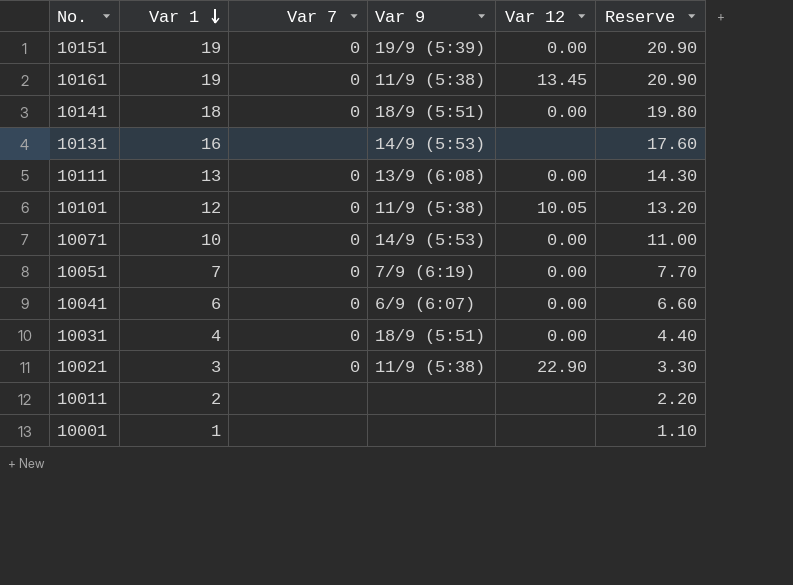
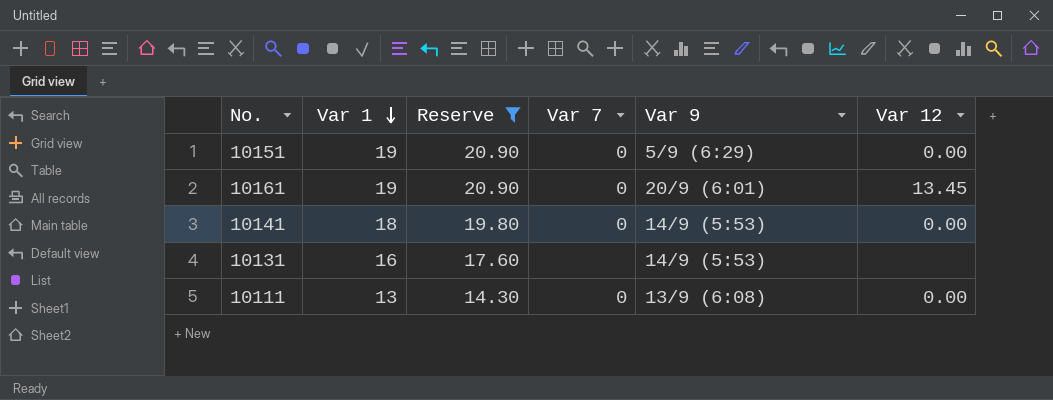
filter: none -> Reserve >= 14.30
column Reserve | position: 6 -> 3
10151 | Var 9: 19/9 (5:39) -> 5/9 (6:29)
10161 | Var 9: 11/9 (5:38) -> 20/9 (6:01)
10141 | Var 9: 18/9 (5:51) -> 14/9 (5:53)

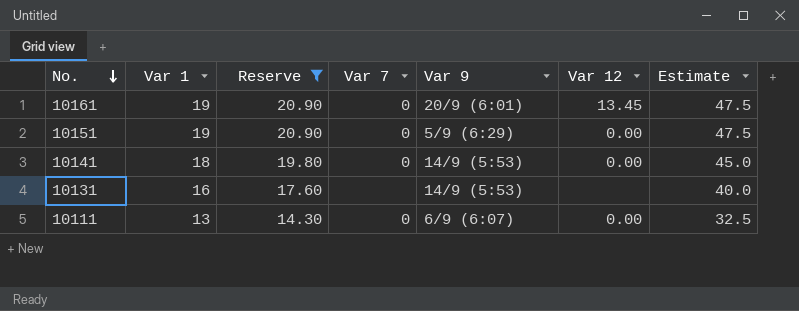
row order: Var 1 descending -> No. descending
column Estimate | formula: none -> [Var 1] * 2.5
10111 | Var 9: 13/9 (6:08) -> 6/9 (6:07)

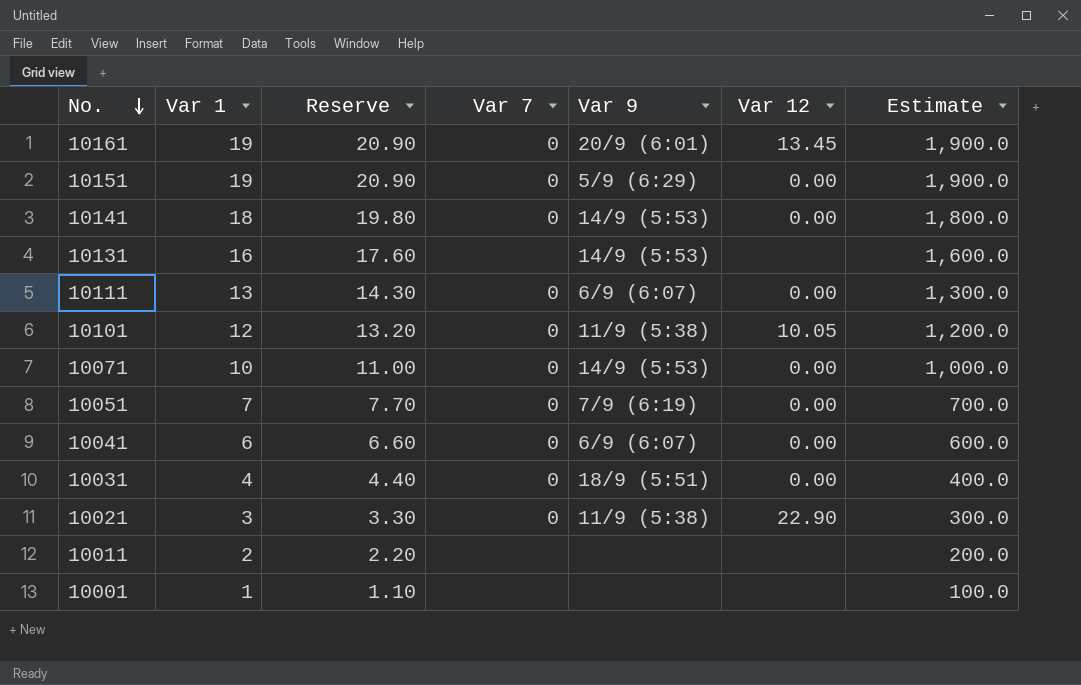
filter: Reserve >= 14.30 -> none
column Estimate | formula: [Var 1] * 2.5 -> [Var 1] * 100

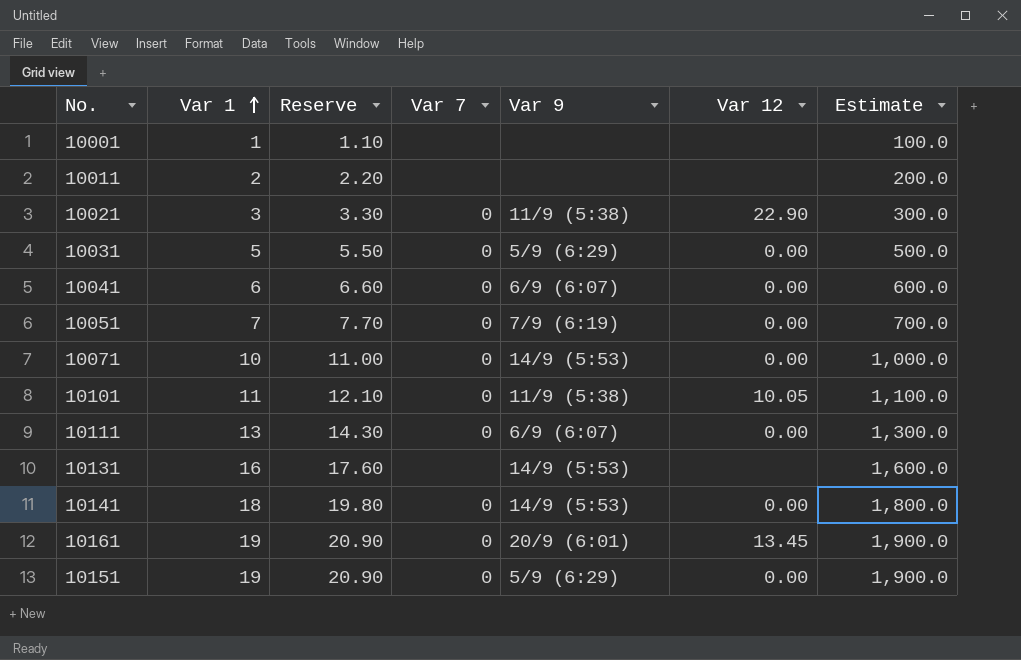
row order: No. descending -> Var 1 ascending
10031 | Var 1: 4 -> 5
10031 | Reserve: 4.40 -> 5.50
10031 | Var 9: 18/9 (5:51) -> 5/9 (6:29)
10031 | Estimate: 400.0 -> 500.0
10101 | Var 1: 12 -> 11
10101 | Reserve: 13.20 -> 12.10
10101 | Estimate: 1,200.0 -> 1,100.0

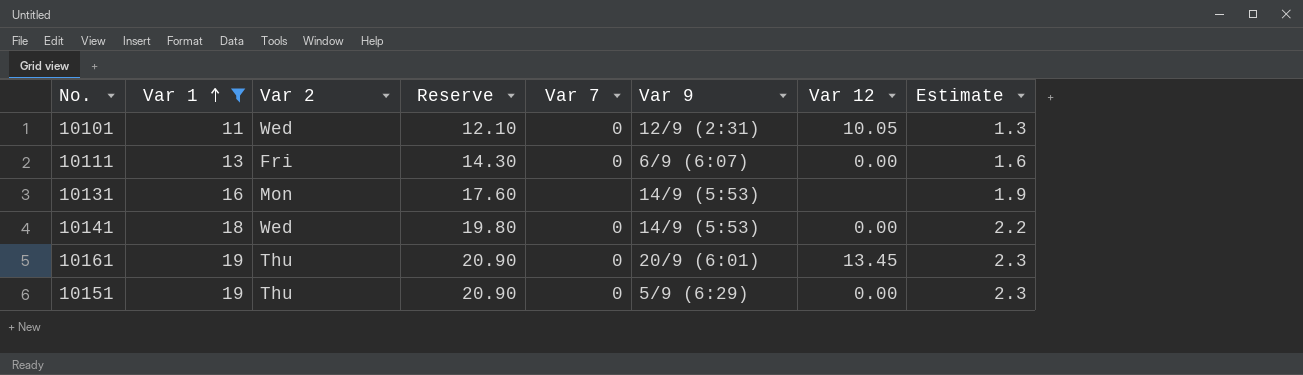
filter: none -> Var 1 >= 11
column Var 2 | position: none -> 3
column Estimate | formula: [Var 1] * 100 -> [Var 1] * 0.12
10101 | Var 9: 11/9 (5:38) -> 12/9 (2:31)

